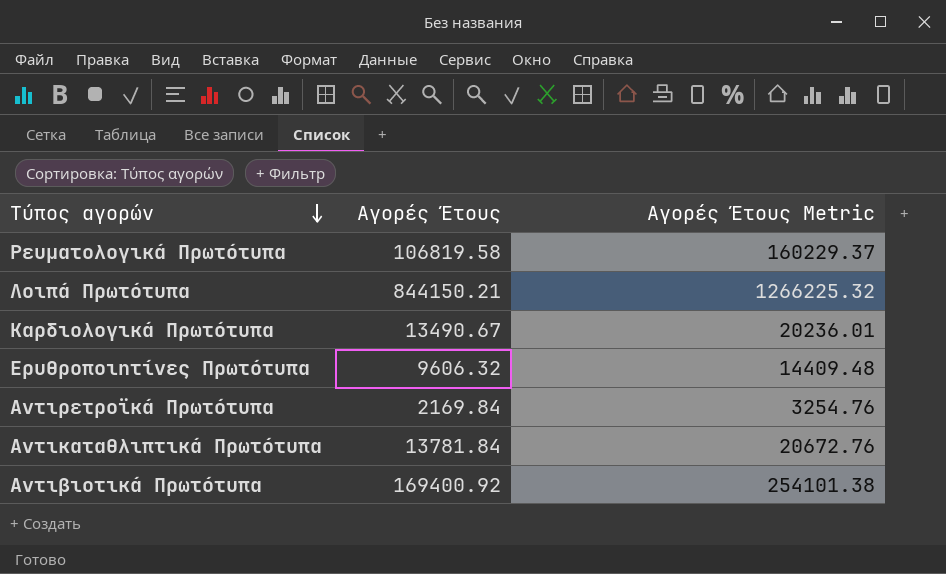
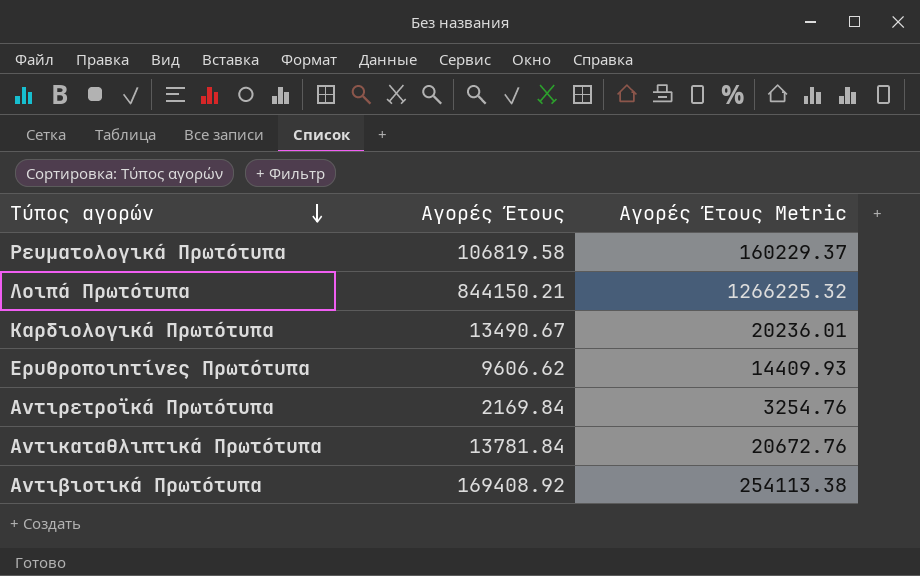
Ερυθροποιητίνες Πρωτότυπα | Αγορές Έτους: 9606.32 -> 9606.62
Ερυθροποιητίνες Πρωτότυπα | Αγορές Έτους Metric: 14409.48 -> 14409.93
Αντιβιοτικά Πρωτότυπα | Αγορές Έτους: 169400.92 -> 169408.92
Αντιβιοτικά Πρωτότυπα | Αγορές Έτους Metric: 254101.38 -> 254113.38

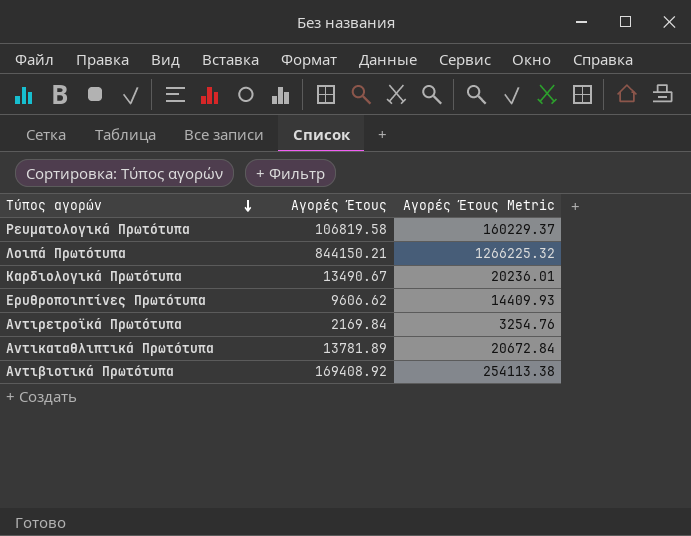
Αντικαταθλιπτικά Πρωτότυπα | Αγορές Έτους: 13781.84 -> 13781.89
Αντικαταθλιπτικά Πρωτότυπα | Αγορές Έτους Metric: 20672.76 -> 20672.84

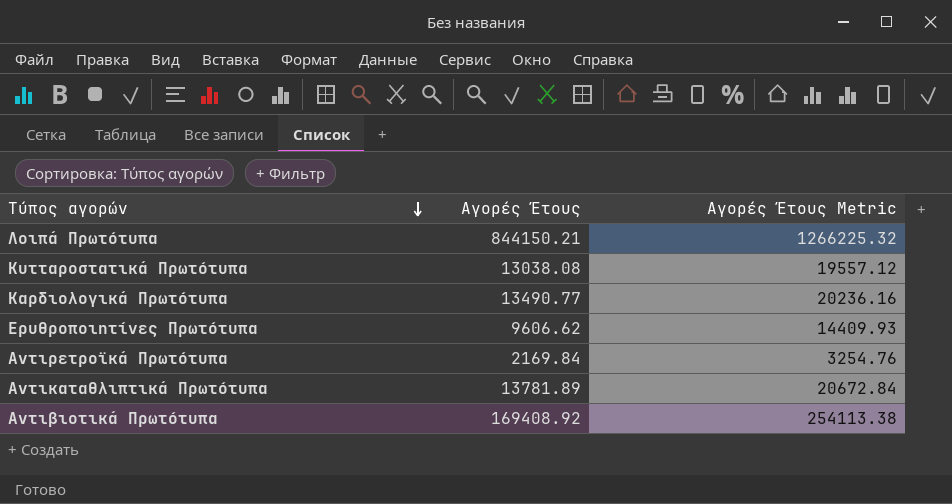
row Ρευματολογικά Πρωτότυπα: 106819.58 | 160229.37 -> none
row Κυτταροστατικά Πρωτότυπα: none -> 13038.08 | 19557.12
Καρδιολογικά Πρωτότυπα | Αγορές Έτους: 13490.67 -> 13490.77
Καρδιολογικά Πρωτότυπα | Αγορές Έτους Metric: 20236.01 -> 20236.16

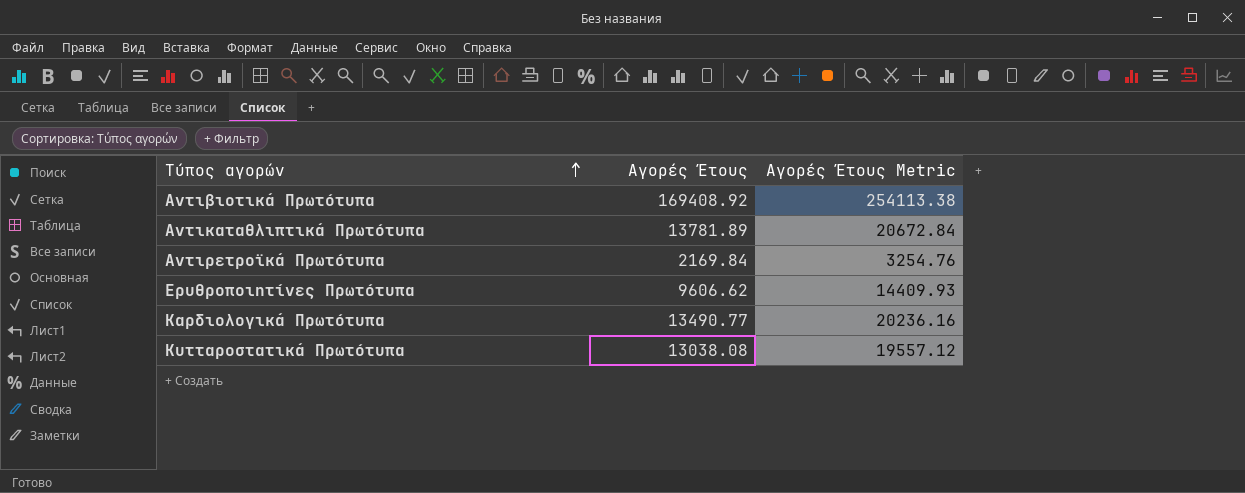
row order: Τύπος αγορών descending -> Τύπος αγορών ascending
row Λοιπά Πρωτότυπα: 844150.21 | 1266225.32 -> none

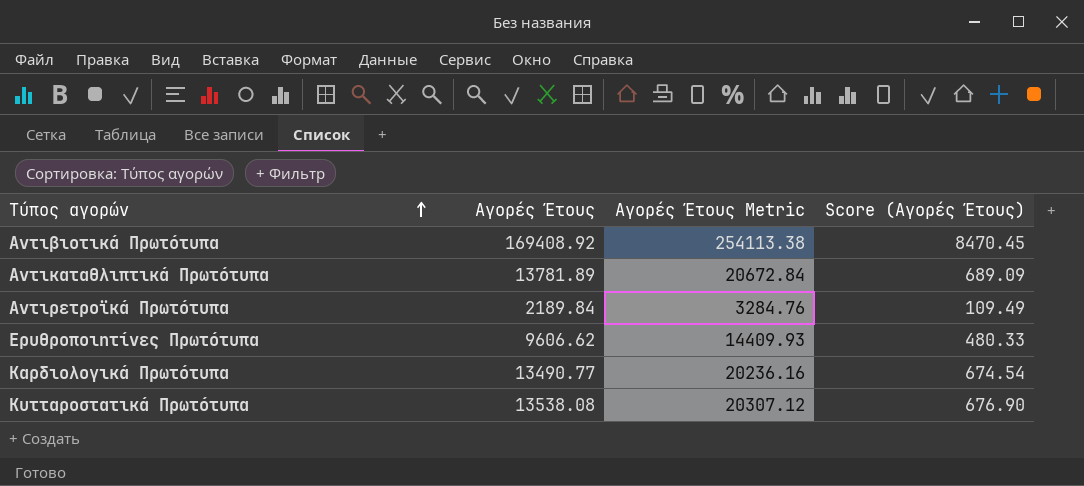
column Score (Αγορές Έτους) | formula: none -> [Αγορές Έτους] * 0.05
Αντιρετροϊκά Πρωτότυπα | Αγορές Έτους: 2169.84 -> 2189.84
Αντιρετροϊκά Πρωτότυπα | Αγορές Έτους Metric: 3254.76 -> 3284.76
Κυτταροστατικά Πρωτότυπα | Αγορές Έτους: 13038.08 -> 13538.08
Κυτταροστατικά Πρωτότυπα | Αγορές Έτους Metric: 19557.12 -> 20307.12

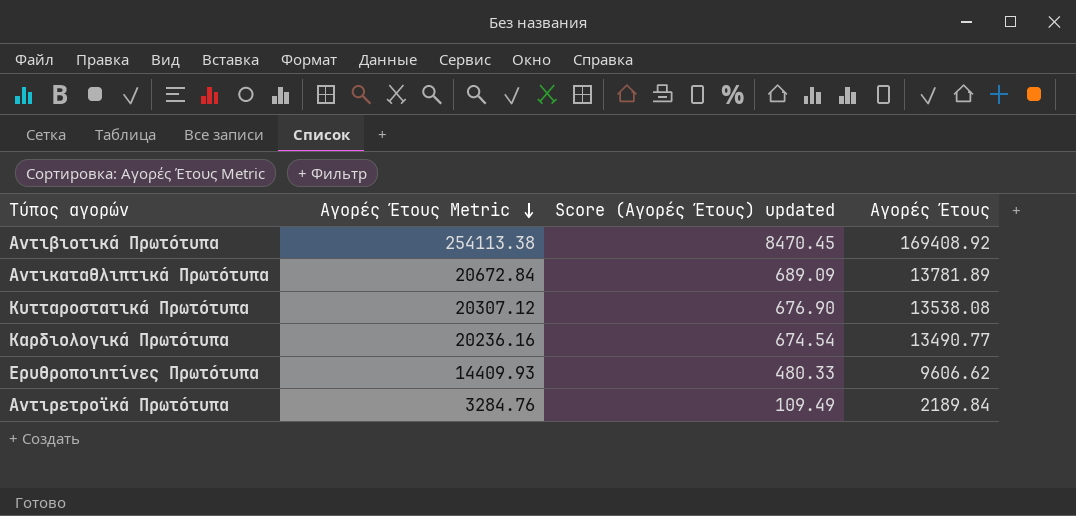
row order: Τύπος αγορών ascending -> Αγορές Έτους Metric descending
column name: Score (Αγορές Έτους) -> Score (Αγορές Έτους) updated
column Αγορές Έτους | position: 2 -> 4

